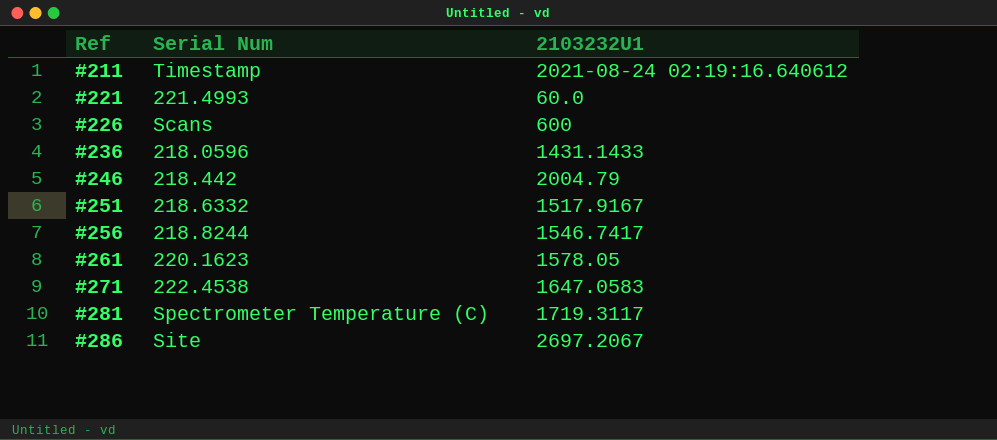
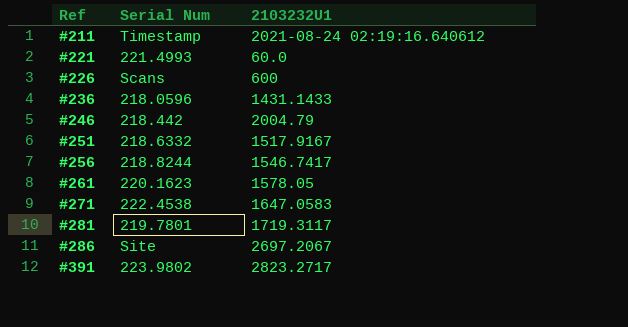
#281 | Serial Num: Spectrometer Temperature (C) -> 219.7801
row #391: none -> 223.9802 | 2823.2717

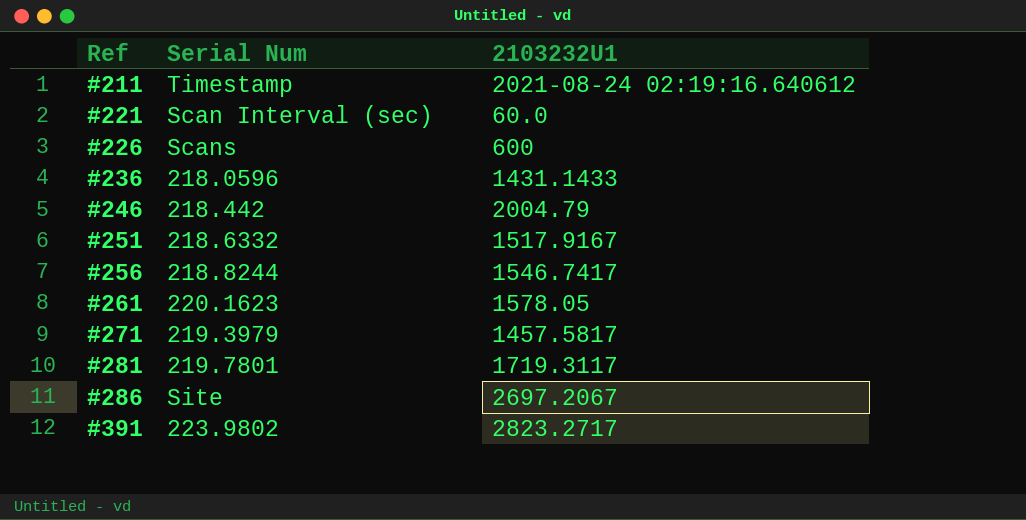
#221 | Serial Num: 221.4993 -> Scan Interval (sec)
#271 | Serial Num: 222.4538 -> 219.3979
#271 | 2103232U1: 1647.0583 -> 1457.5817

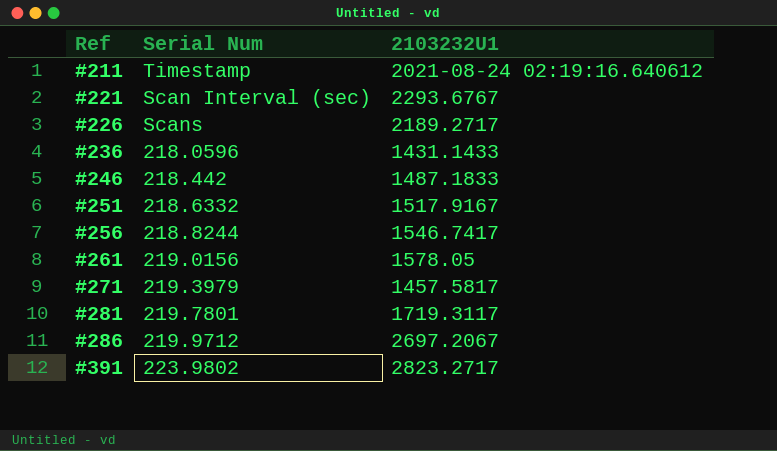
#221 | 2103232U1: 60.0 -> 2293.6767
#226 | 2103232U1: 600 -> 2189.2717
#246 | 2103232U1: 2004.79 -> 1487.1833
#261 | Serial Num: 220.1623 -> 219.0156
#286 | Serial Num: Site -> 219.9712

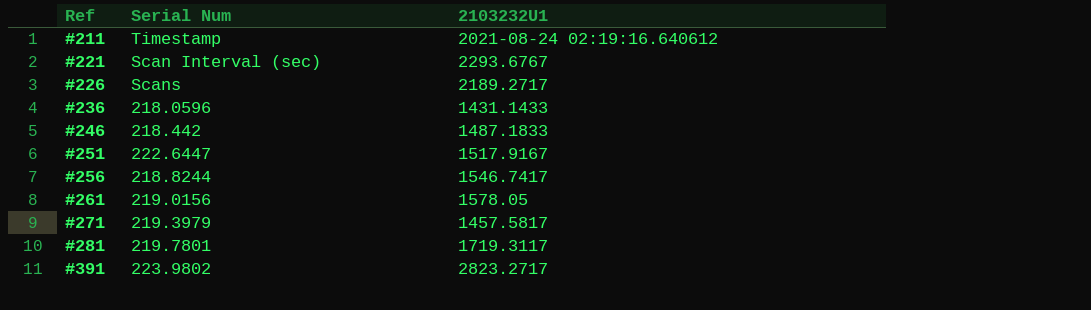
row #286: 219.9712 | 2697.2067 -> none
#251 | Serial Num: 218.6332 -> 222.6447

